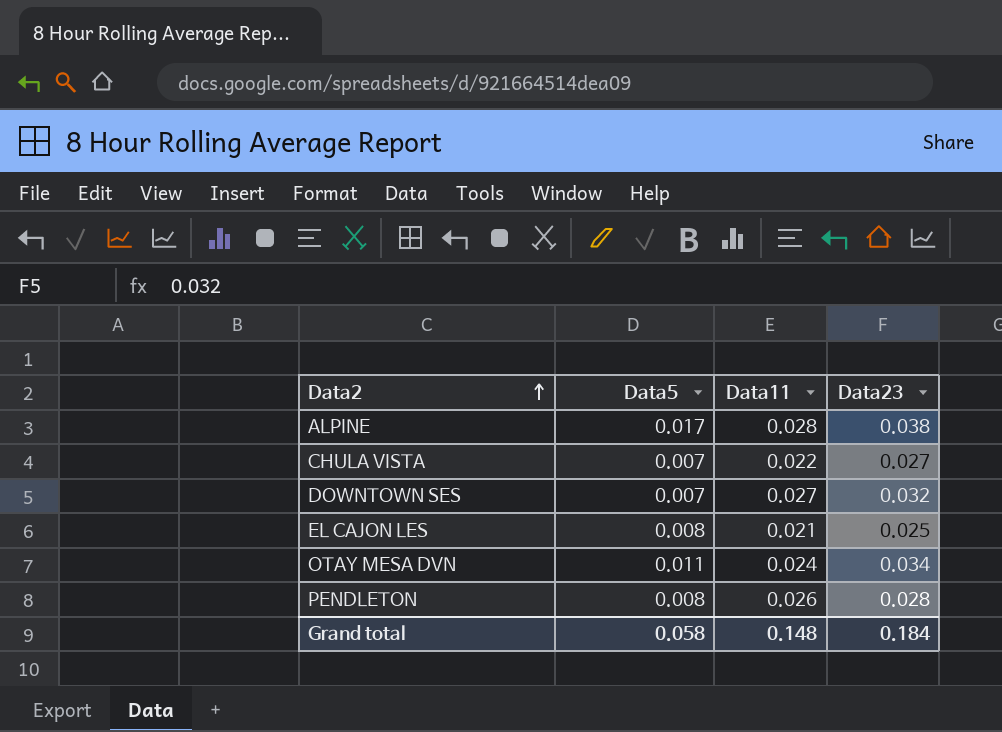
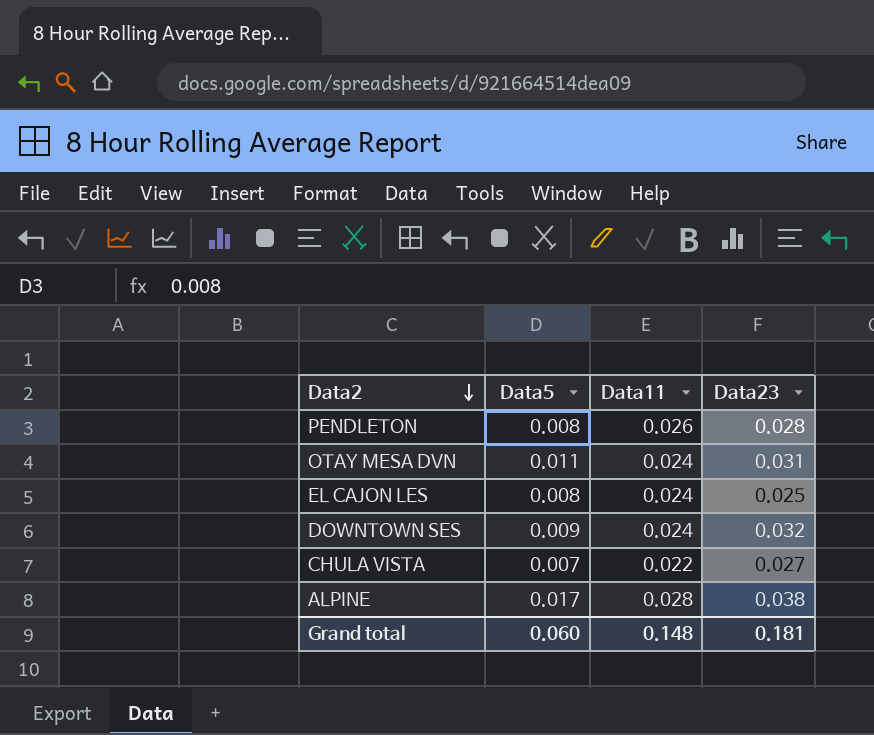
row order: Data2 ascending -> Data2 descending
OTAY MESA DVN | Data23: 0.034 -> 0.031
EL CAJON LES | Data11: 0.021 -> 0.024
DOWNTOWN SES | Data5: 0.007 -> 0.009
DOWNTOWN SES | Data11: 0.027 -> 0.024
Grand total | Data5: 0.058 -> 0.060
Grand total | Data23: 0.184 -> 0.181

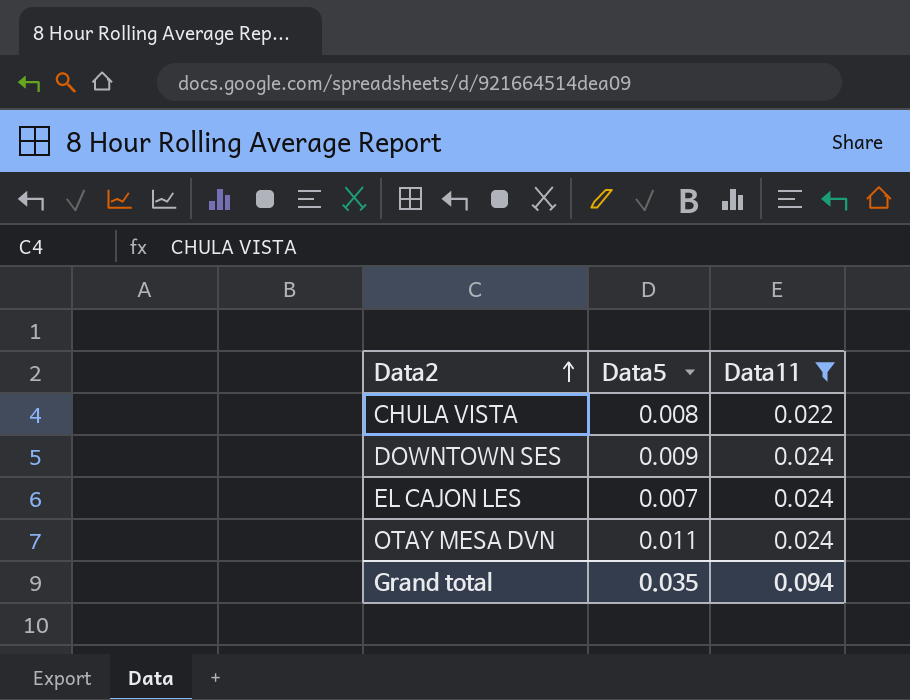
filter: none -> Data11 <= 0.024
row order: Data2 descending -> Data2 ascending
column Data23 | position: 4 -> none
CHULA VISTA | Data5: 0.007 -> 0.008
EL CAJON LES | Data5: 0.008 -> 0.007
Grand total | Data5: 0.060 -> 0.035
Grand total | Data11: 0.148 -> 0.094

